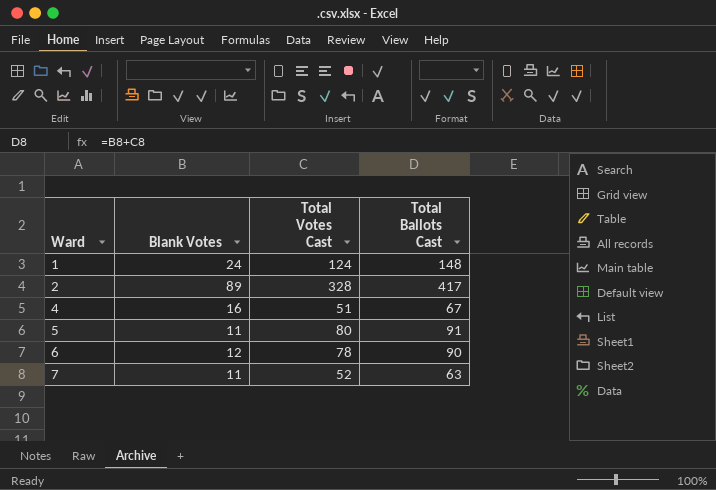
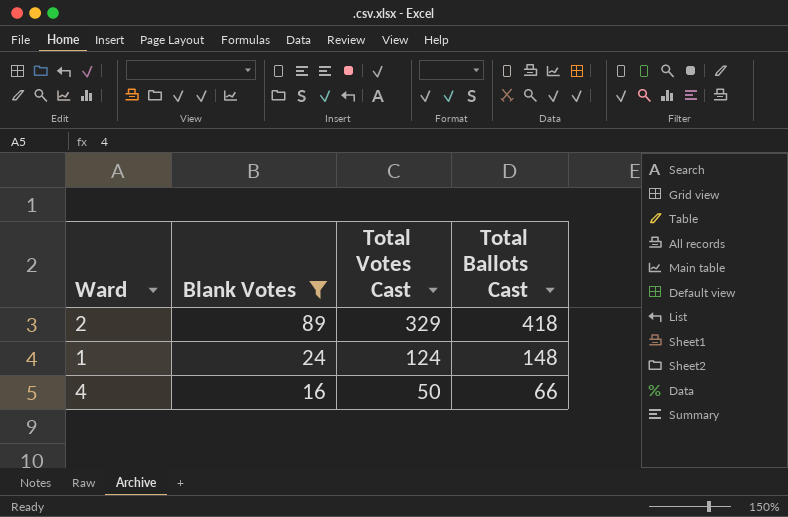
filter: none -> Blank Votes >= 16
row order: Ward ascending -> Blank Votes descending
2 | Total Votes Cast: 328 -> 329
2 | Total Ballots Cast: 417 -> 418
4 | Total Votes Cast: 51 -> 50
4 | Total Ballots Cast: 67 -> 66

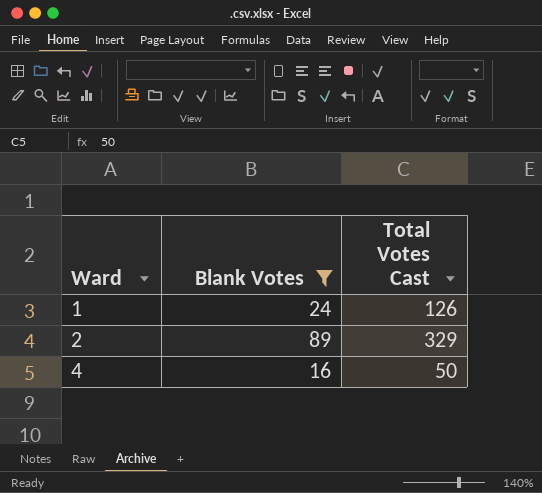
row order: Blank Votes descending -> Ward ascending
column Total Ballots Cast | formula: [Blank Votes] + [Total Votes Cast] -> none
1 | Total Votes Cast: 124 -> 126

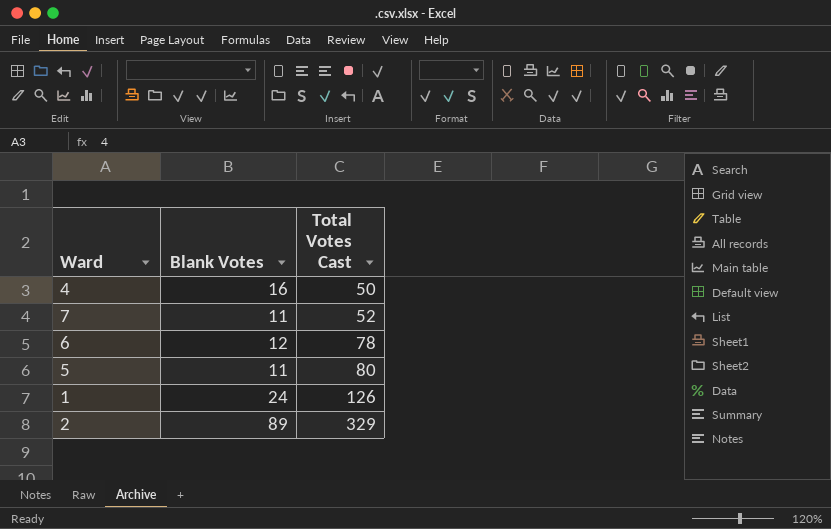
filter: Blank Votes >= 16 -> none
row order: Ward ascending -> Total Votes Cast ascending

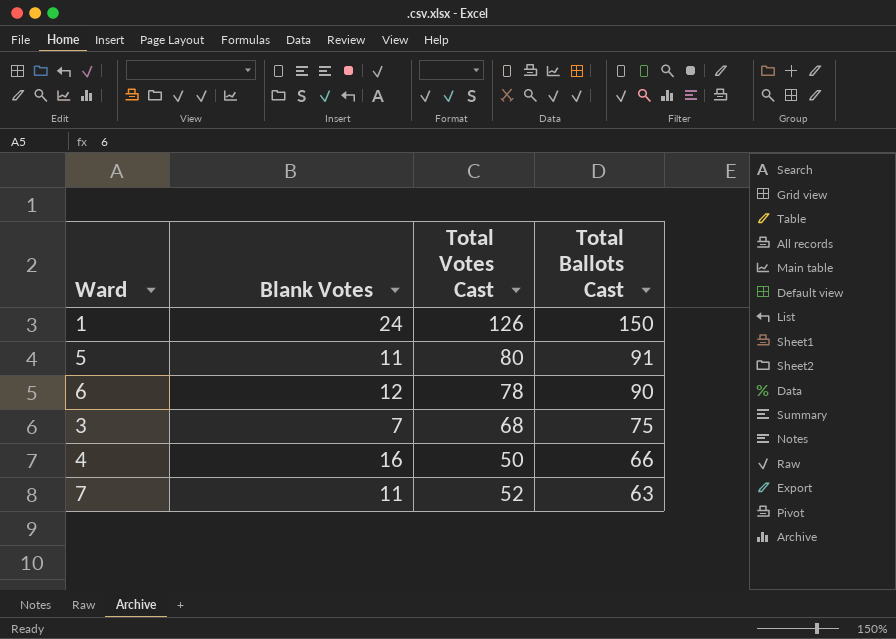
row order: Total Votes Cast ascending -> Total Ballots Cast descending
column Total Ballots Cast | formula: none -> [Blank Votes] + [Total Votes Cast]
row 2: 89 | 329 -> none
row 3: none -> 7 | 68 | 75

